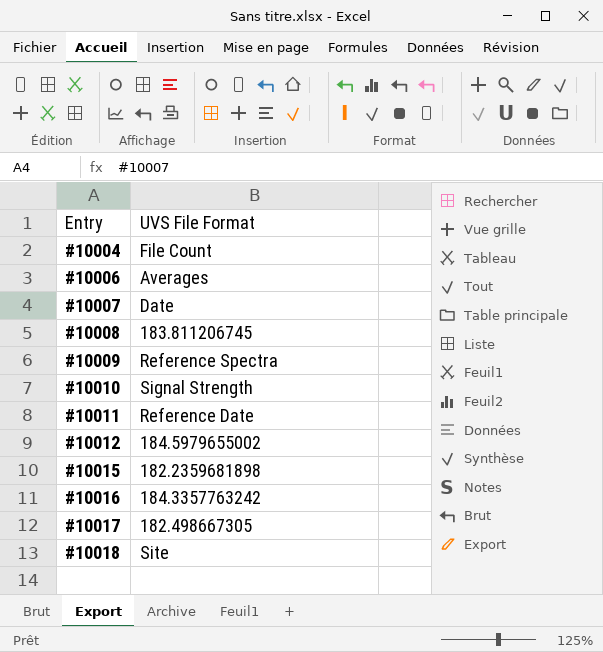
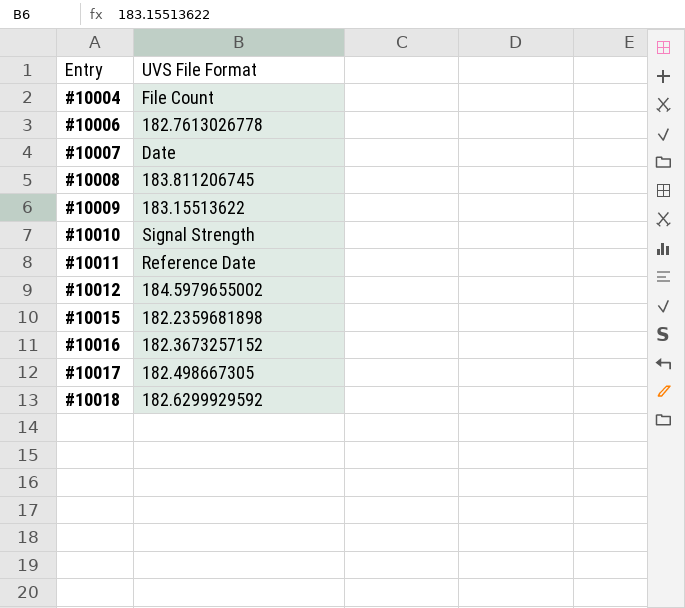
#10006 | UVS File Format: Averages -> 182.7613026778
#10009 | UVS File Format: Reference Spectra -> 183.15513622
#10016 | UVS File Format: 184.3357763242 -> 182.3673257152
#10018 | UVS File Format: Site -> 182.6299929592

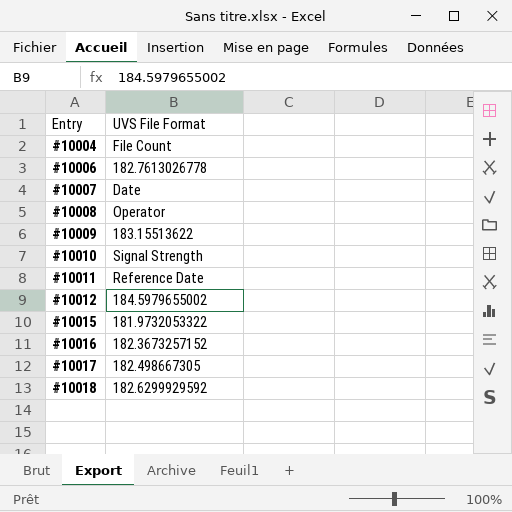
#10008 | UVS File Format: 183.811206745 -> Operator
#10015 | UVS File Format: 182.2359681898 -> 181.9732053322

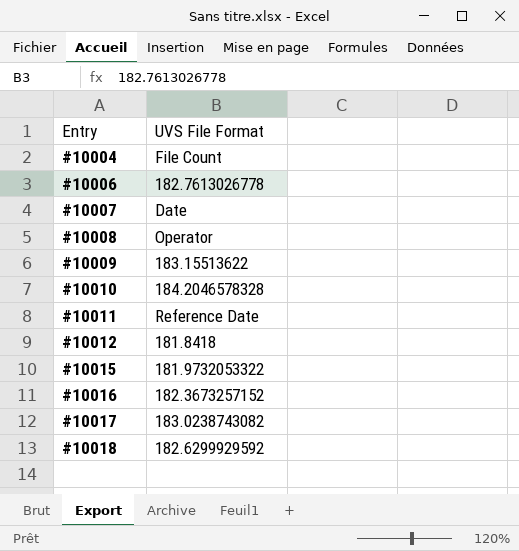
#10010 | UVS File Format: Signal Strength -> 184.2046578328
#10012 | UVS File Format: 184.5979655002 -> 181.8418
#10017 | UVS File Format: 182.498667305 -> 183.0238743082

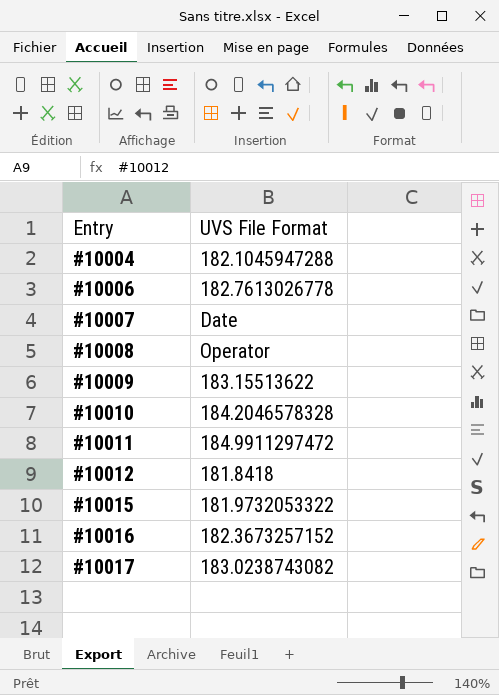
row #10018: 182.6299929592 -> none
#10004 | UVS File Format: File Count -> 182.1045947288
#10011 | UVS File Format: Reference Date -> 184.9911297472

